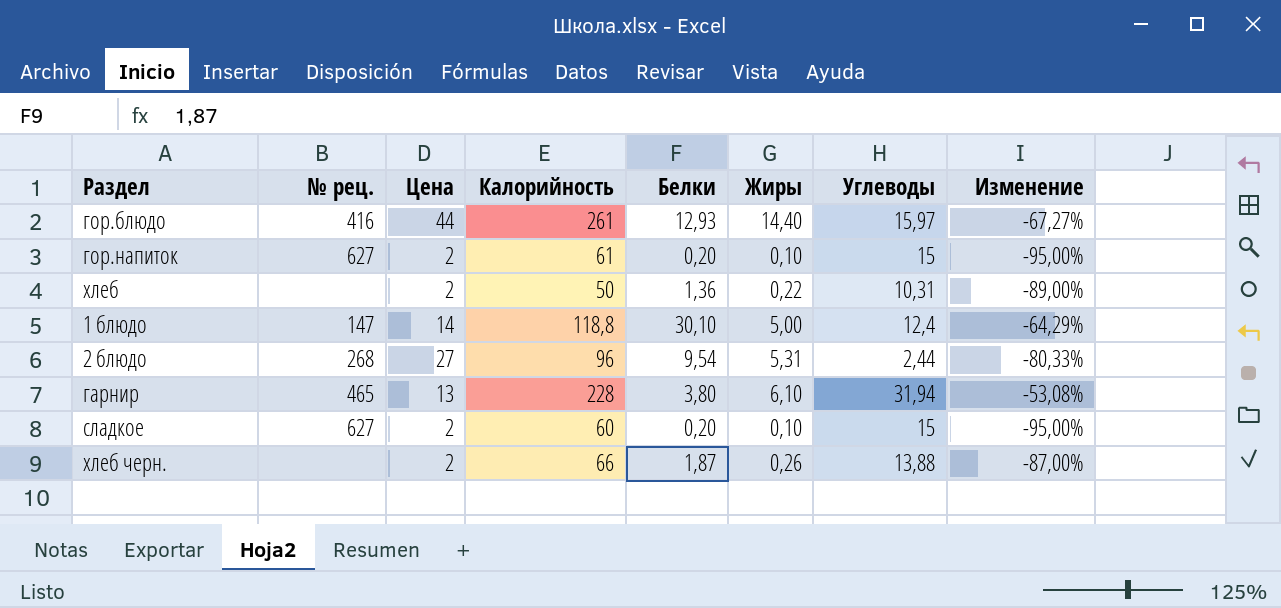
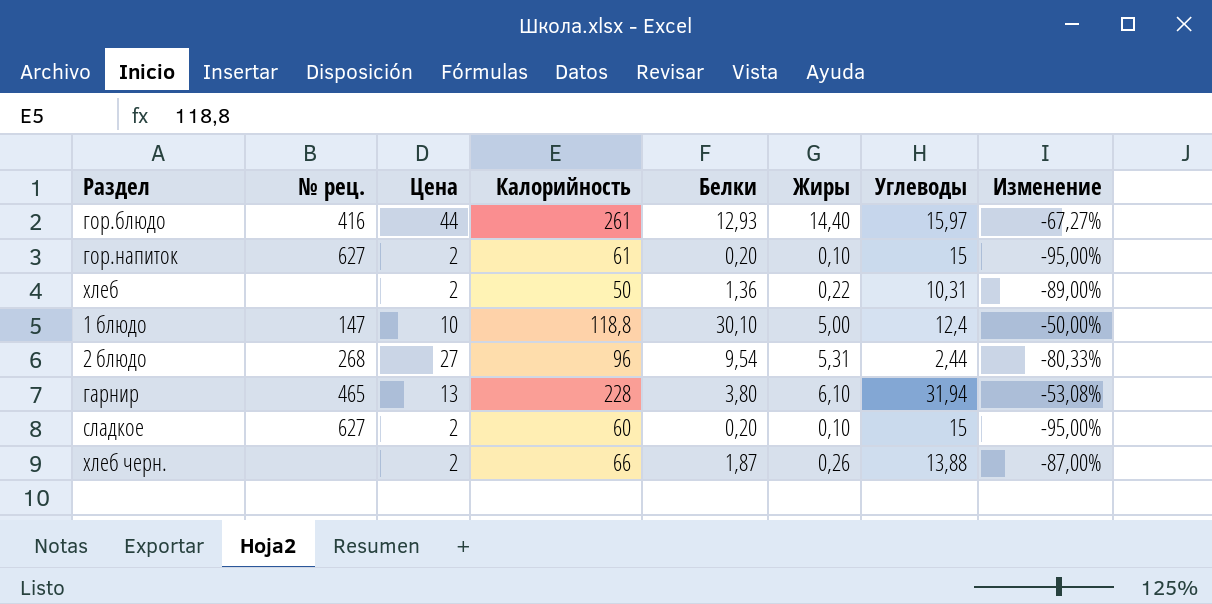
1 блюдо | Цена: 14 -> 10
1 блюдо | Изменение: -64,29% -> -50,00%

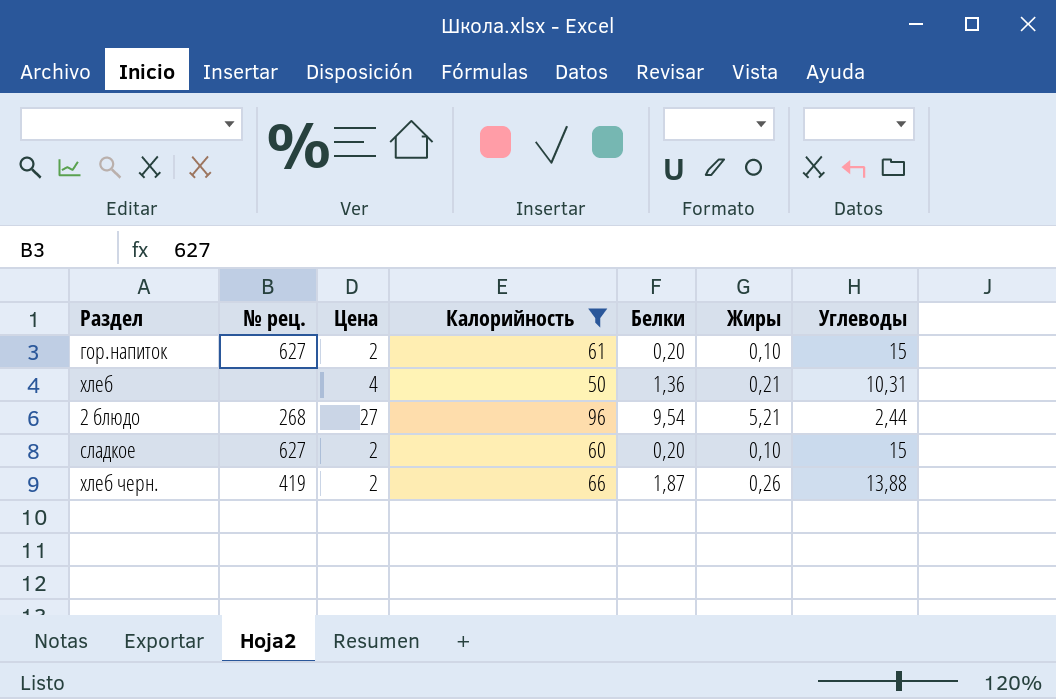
filter: none -> Калорийность <= 96
column Изменение | formula: ([Жиры] - [Цена]) / [Цена] -> none
хлеб | Цена: 2 -> 4
хлеб | Жиры: 0,22 -> 0,21
2 блюдо | Жиры: 5,31 -> 5,21
хлеб черн. | № рец.: none -> 419

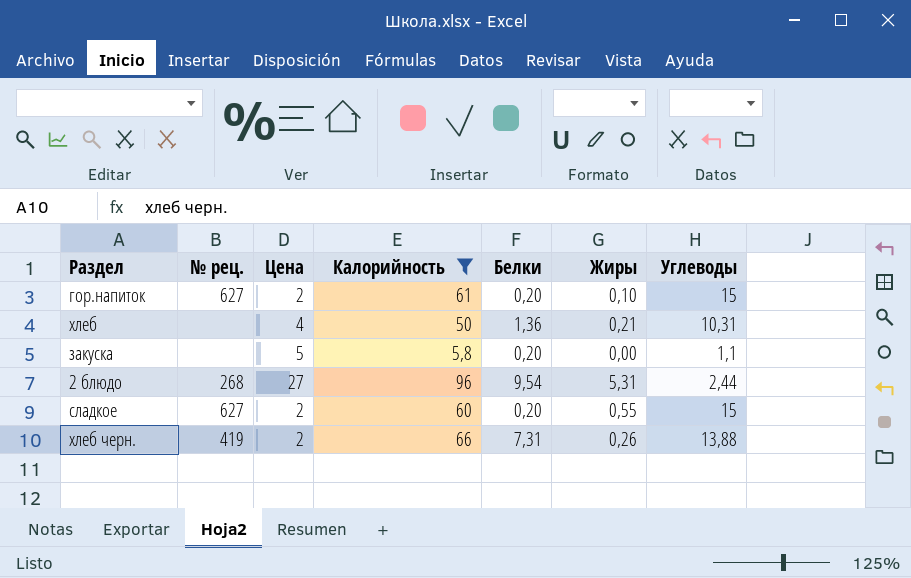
row закуска: none -> none | 5 | 5,8 | 0,20 | 0,00 | 1,1
2 блюдо | Жиры: 5,21 -> 5,31
сладкое | Жиры: 0,10 -> 0,55
хлеб черн. | Белки: 1,87 -> 7,31

